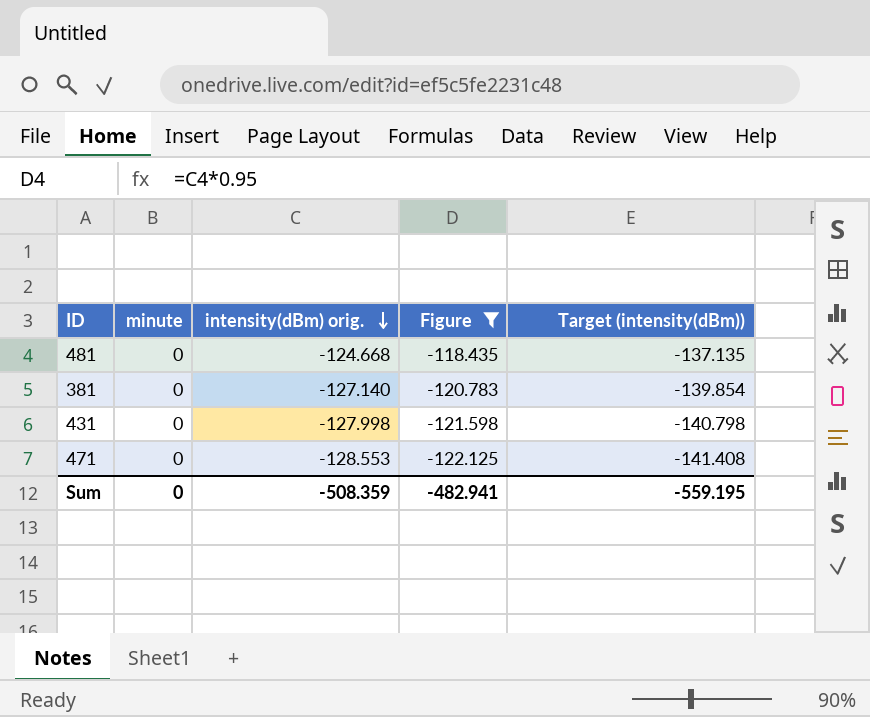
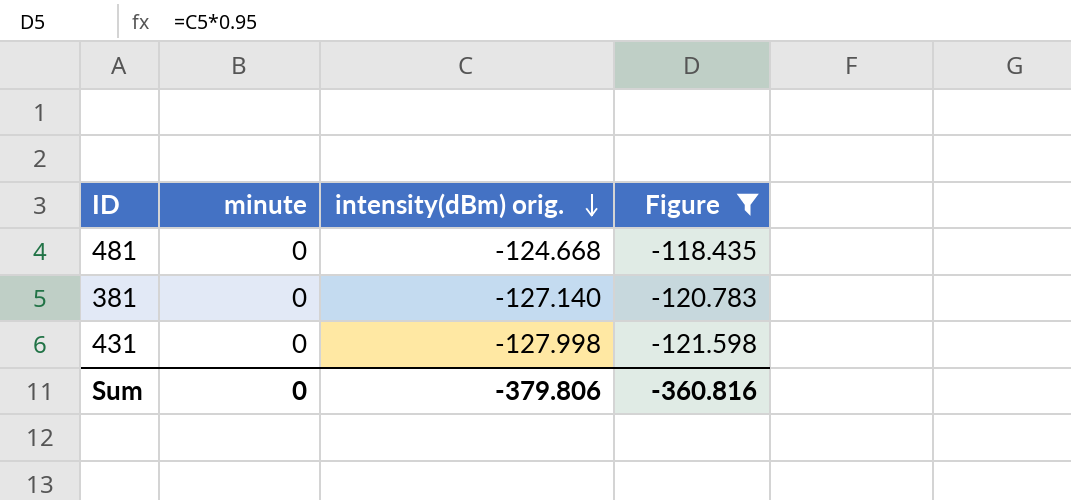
column Target (intensity(dBm)) | formula: [intensity(dBm) orig.] * 1.1 -> none
row 471: 0 | -128.553 | -122.125 | -141.408 -> none
Sum | intensity(dBm) orig.: -508.359 -> -379.806
Sum | Figure: -482.941 -> -360.816

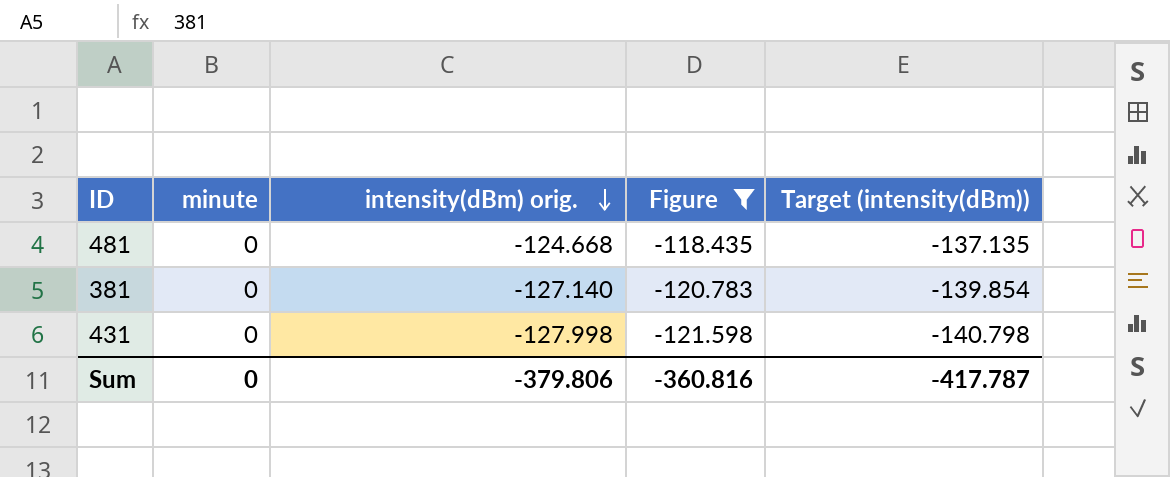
column Target (intensity(dBm)) | formula: none -> [intensity(dBm) orig.] * 1.1

